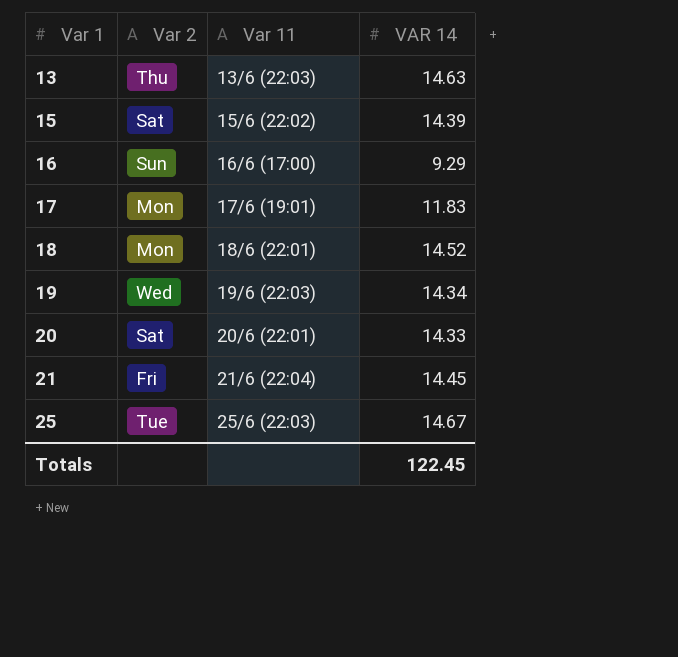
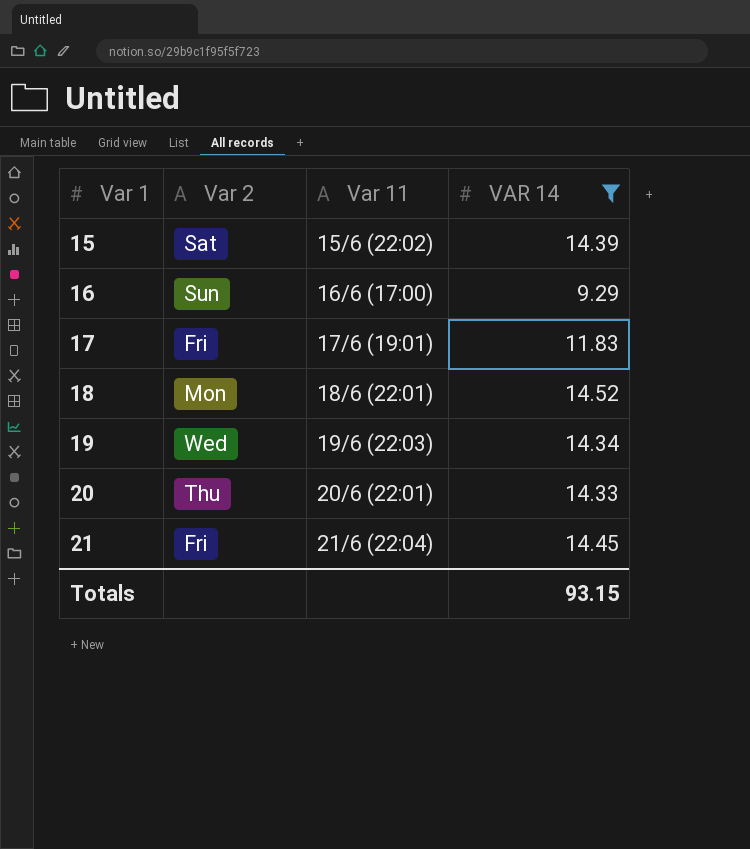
filter: none -> VAR 14 <= 14.52
17 | Var 2: Mon -> Fri
20 | Var 2: Sat -> Thu
Totals | VAR 14: 122.45 -> 93.15

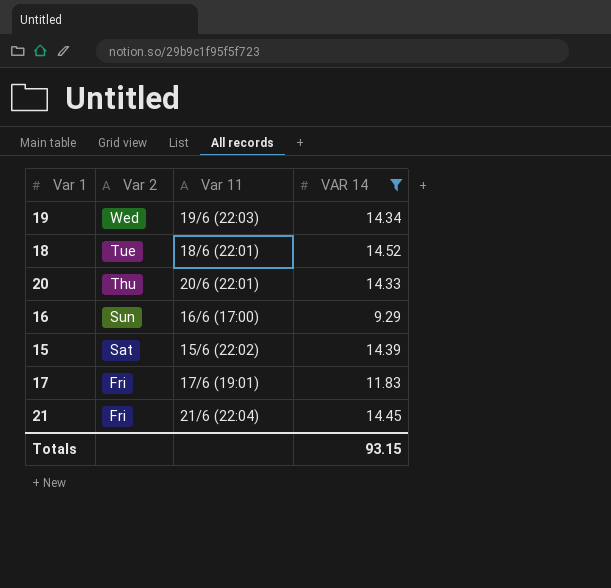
row order: Var 1 ascending -> Var 2 descending
18 | Var 2: Mon -> Tue

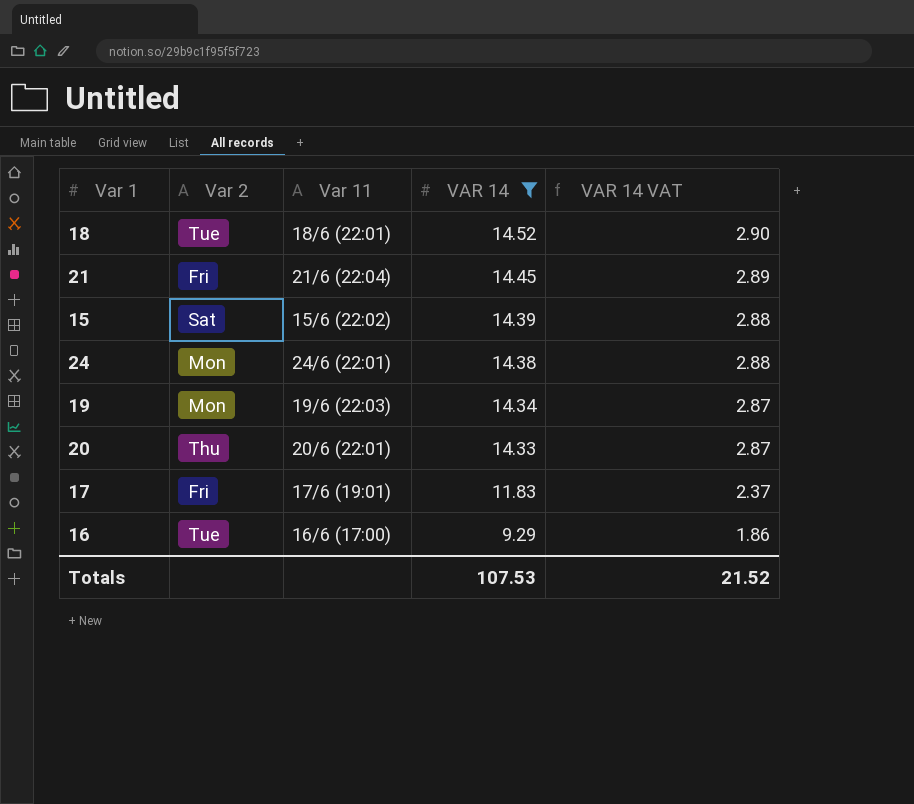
row order: Var 2 descending -> VAR 14 descending
column VAR 14 VAT | formula: none -> [VAR 14] * 0.2
row 24: none -> Mon | 24/6 (22:01) | 14.38 | 2.88
19 | Var 2: Wed -> Mon
16 | Var 2: Sun -> Tue
Totals | VAR 14: 93.15 -> 107.53

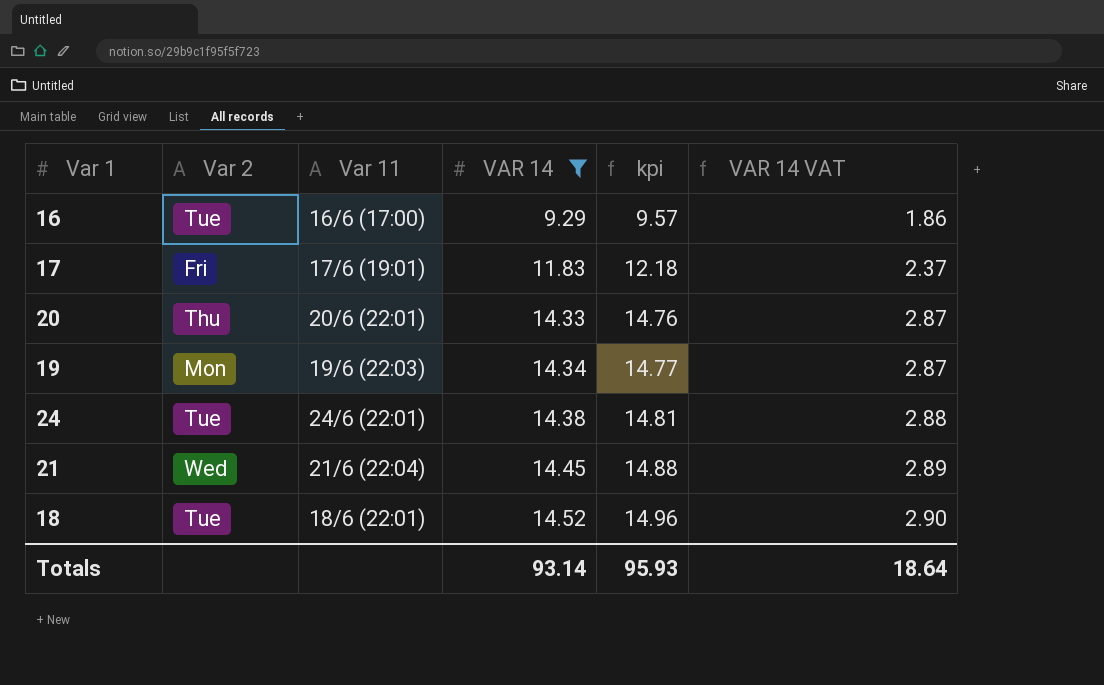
row order: VAR 14 descending -> VAR 14 ascending
column kpi | formula: none -> [VAR 14] * 1.03
row 15: Sat | 15/6 (22:02) | 14.39 | 2.88 -> none
24 | Var 2: Mon -> Tue
21 | Var 2: Fri -> Wed
Totals | VAR 14: 107.53 -> 93.14
Totals | VAR 14 VAT: 21.52 -> 18.64

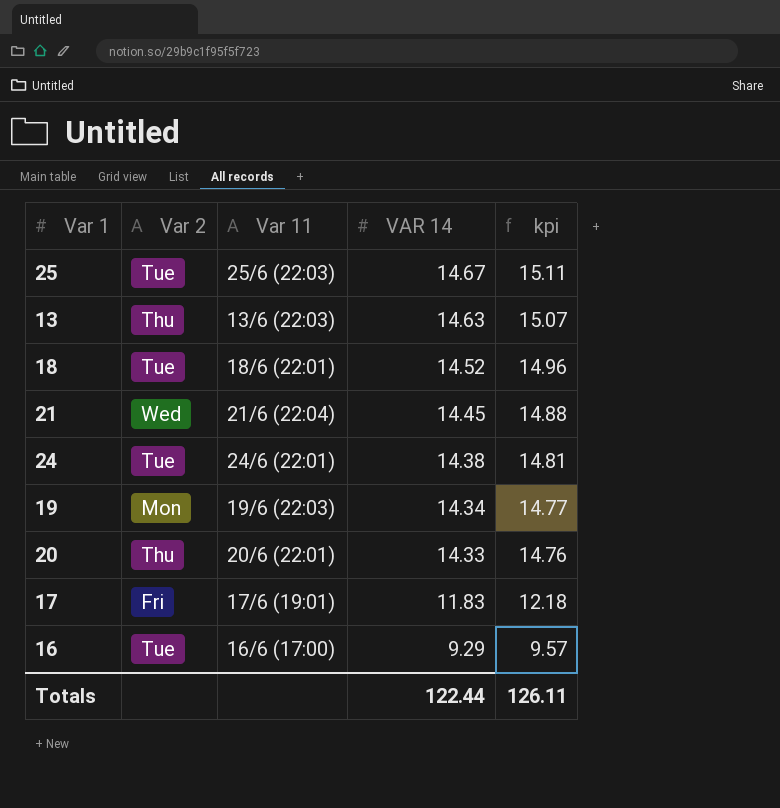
filter: VAR 14 <= 14.52 -> none
row order: VAR 14 ascending -> VAR 14 descending
column VAR 14 VAT | formula: [VAR 14] * 0.2 -> none
Totals | VAR 14: 93.14 -> 122.44
Totals | kpi: 95.93 -> 126.11

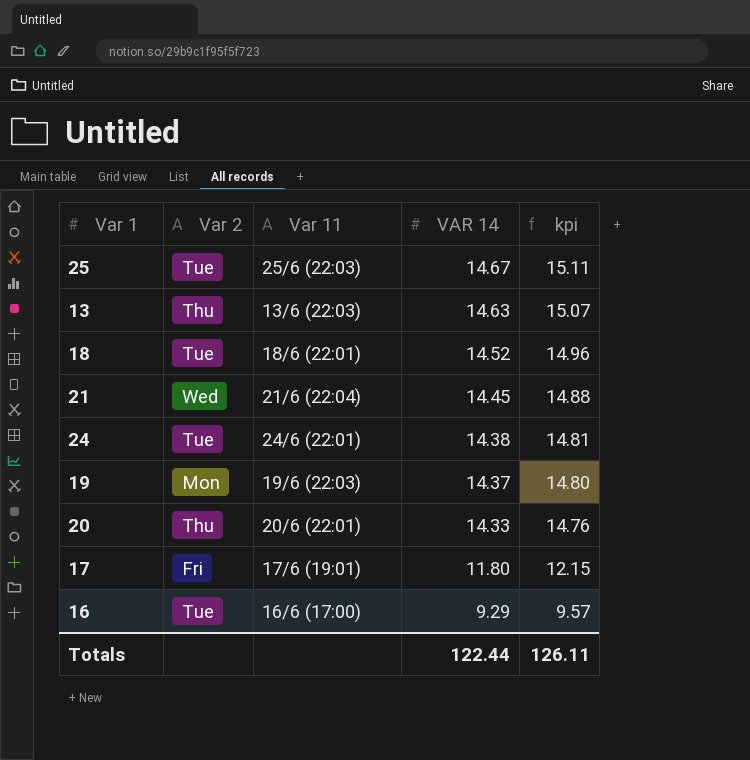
19 | VAR 14: 14.34 -> 14.37
19 | kpi: 14.77 -> 14.80
17 | VAR 14: 11.83 -> 11.80
17 | kpi: 12.18 -> 12.15

